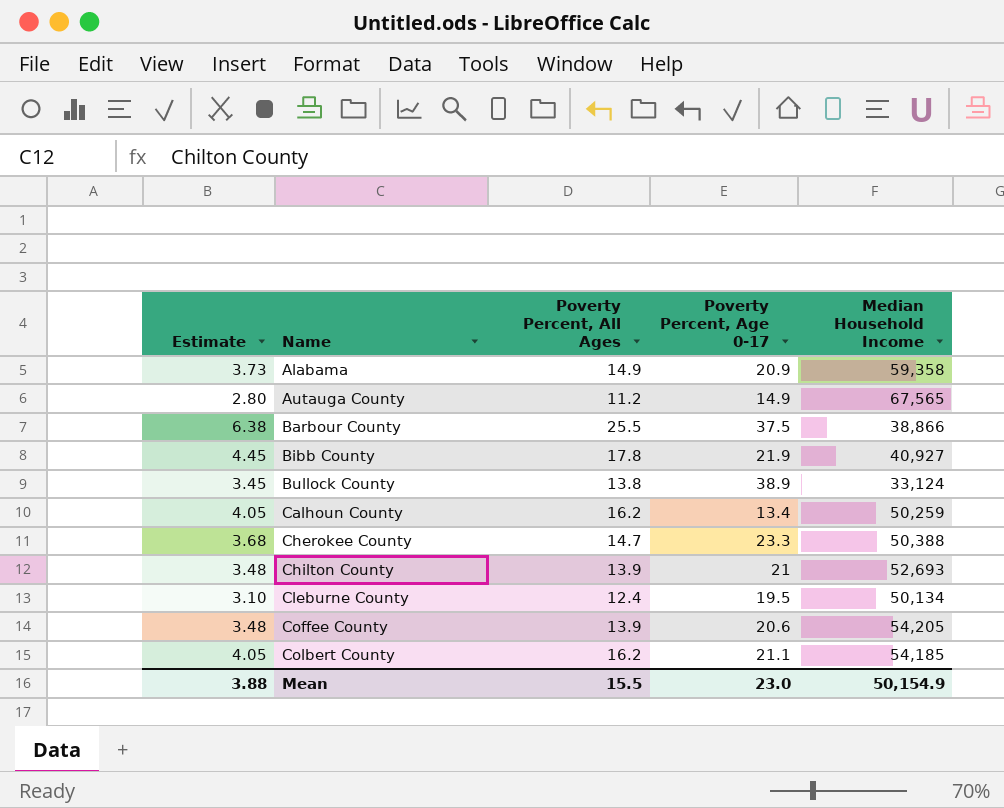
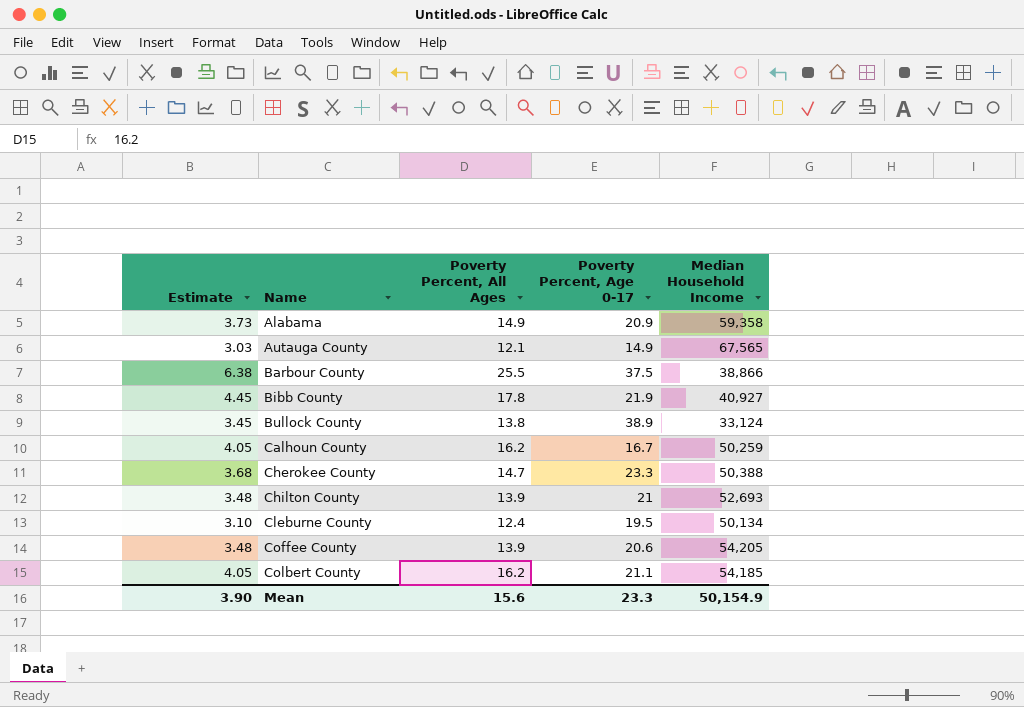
Autauga County | Estimate: 2.80 -> 3.03
Autauga County | Poverty Percent, All Ages: 11.2 -> 12.1
Calhoun County | Poverty Percent, Age 0-17: 13.4 -> 16.7
Mean | Estimate: 3.88 -> 3.90
Mean | Poverty Percent, All Ages: 15.5 -> 15.6
Mean | Poverty Percent, Age 0-17: 23.0 -> 23.3

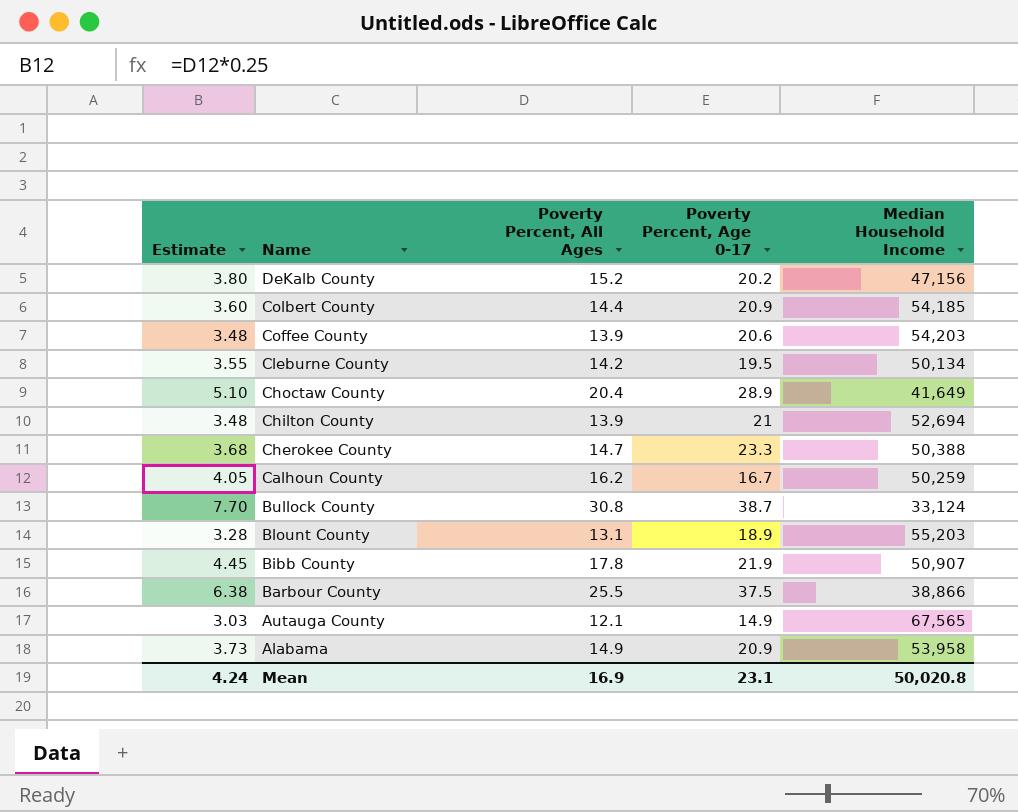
row order: Name ascending -> Name descending
row DeKalb County: none -> 3.80 | 15.2 | 20.2 | 47,156
Colbert County | Estimate: 4.05 -> 3.60
Colbert County | Poverty Percent, All Ages: 16.2 -> 14.4
Colbert County | Poverty Percent, Age 0-17: 21.1 -> 20.9
Coffee County | Median Household Income: 54,205 -> 54,203
Cleburne County | Estimate: 3.10 -> 3.55
Cleburne County | Poverty Percent, All Ages: 12.4 -> 14.2
row Choctaw County: none -> 5.10 | 20.4 | 28.9 | 41,649
Chilton County | Median Household Income: 52,693 -> 52,694
Bullock County | Estimate: 3.45 -> 7.70
Bullock County | Poverty Percent, All Ages: 13.8 -> 30.8
Bullock County | Poverty Percent, Age 0-17: 38.9 -> 38.7
row Blount County: none -> 3.28 | 13.1 | 18.9 | 55,203
Bibb County | Median Household Income: 40,927 -> 50,907
Alabama | Median Household Income: 59,358 -> 53,958
Mean | Estimate: 3.90 -> 4.24
Mean | Poverty Percent, All Ages: 15.6 -> 16.9
Mean | Poverty Percent, Age 0-17: 23.3 -> 23.1
Mean | Median Household Income: 50,154.9 -> 50,020.8

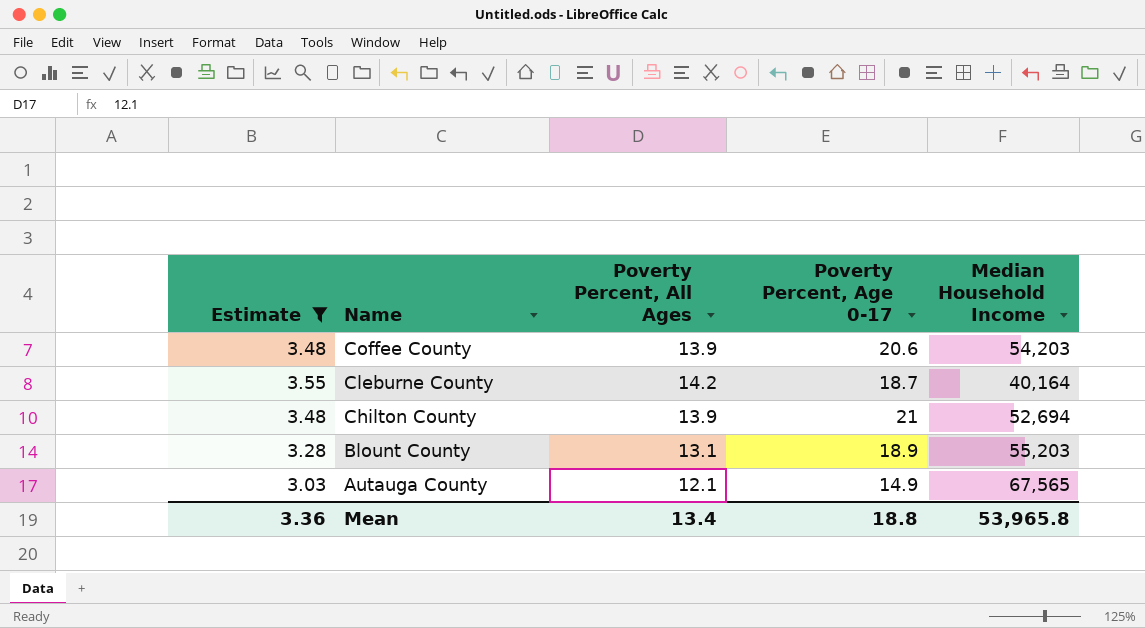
filter: none -> Estimate <= 3.55
Cleburne County | Poverty Percent, Age 0-17: 19.5 -> 18.7
Cleburne County | Median Household Income: 50,134 -> 40,164
Mean | Estimate: 4.24 -> 3.36
Mean | Poverty Percent, All Ages: 16.9 -> 13.4
Mean | Poverty Percent, Age 0-17: 23.1 -> 18.8
Mean | Median Household Income: 50,020.8 -> 53,965.8

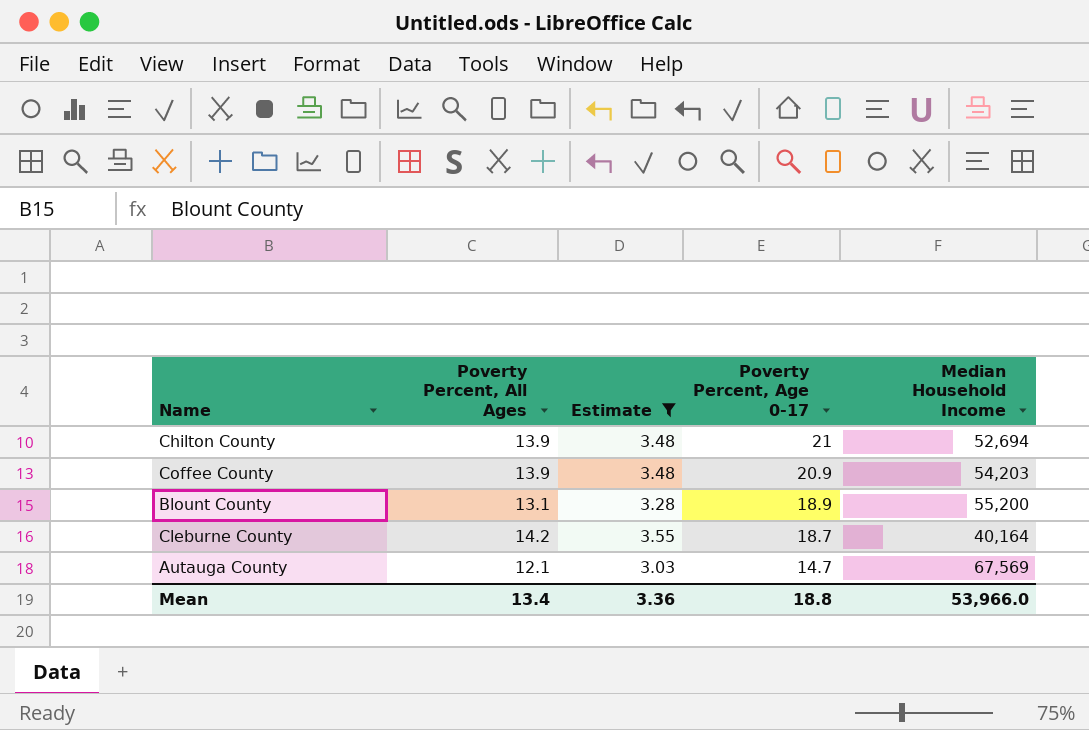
row order: Name descending -> Poverty Percent, Age 0-17 descending
column Estimate | position: 1 -> 3
Coffee County | Poverty Percent, Age 0-17: 20.6 -> 20.9
Blount County | Median Household Income: 55,203 -> 55,200
Autauga County | Poverty Percent, Age 0-17: 14.9 -> 14.7
Autauga County | Median Household Income: 67,565 -> 67,569
Mean | Median Household Income: 53,965.8 -> 53,966.0

